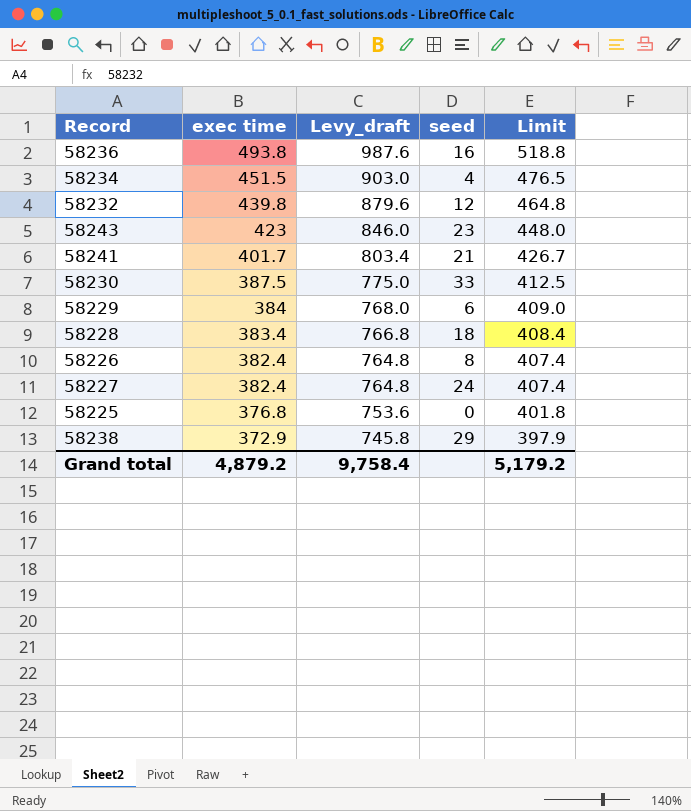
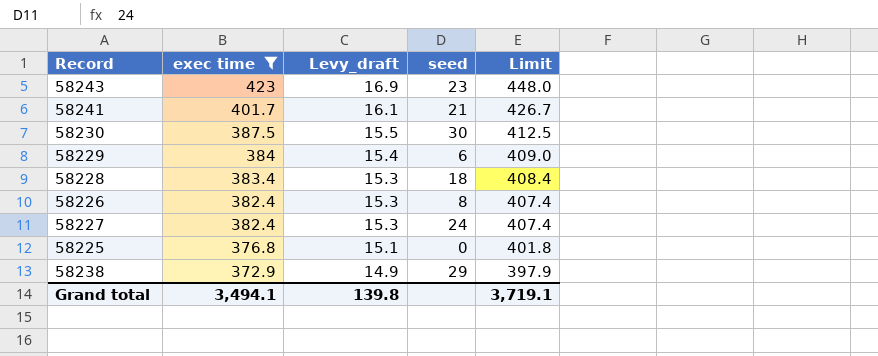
filter: none -> exec time <= 423
column Levy_draft | formula: [exec time] * 2 -> [exec time] * 0.04
58230 | seed: 33 -> 30
Grand total | exec time: 4,879.2 -> 3,494.1
Grand total | Levy_draft: 9,758.4 -> 139.8
Grand total | Limit: 5,179.2 -> 3,719.1

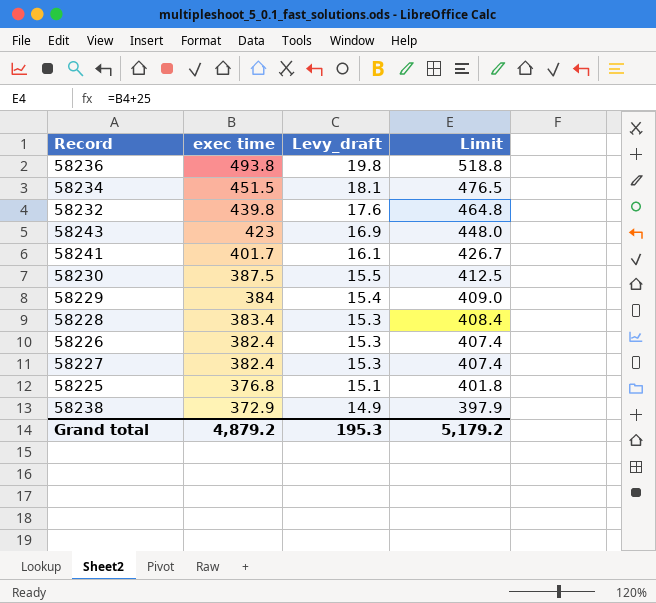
filter: exec time <= 423 -> none
column seed | position: 4 -> none
Grand total | exec time: 3,494.1 -> 4,879.2
Grand total | Levy_draft: 139.8 -> 195.3
Grand total | Limit: 3,719.1 -> 5,179.2

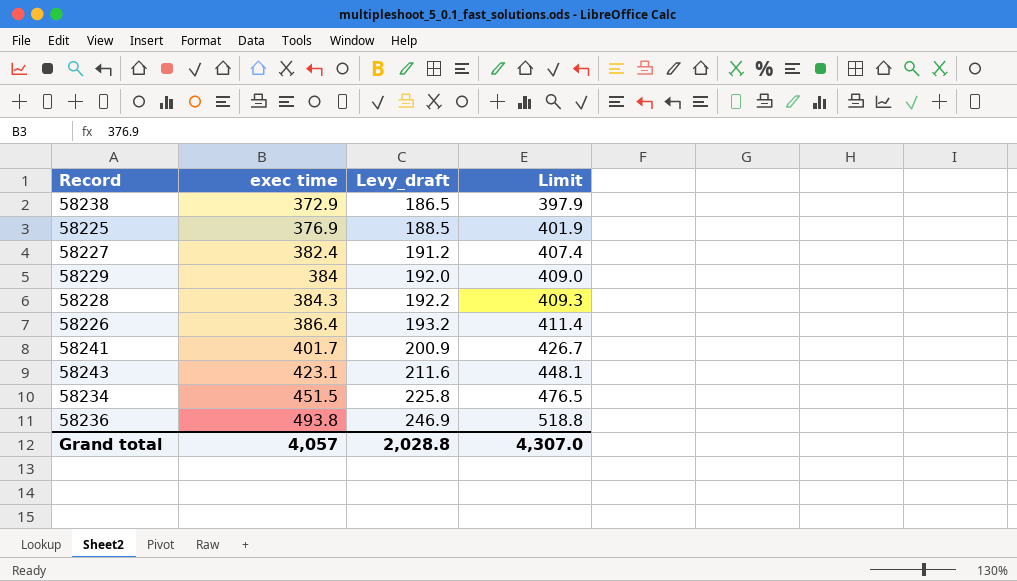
row order: exec time descending -> exec time ascending
column Levy_draft | formula: [exec time] * 0.04 -> [exec time] * 0.5
row 58232: 439.8 | 17.6 | 464.8 -> none
row 58230: 387.5 | 15.5 | 412.5 -> none
58225 | exec time: 376.8 -> 376.9
58225 | Limit: 401.8 -> 401.9
58228 | exec time: 383.4 -> 384.3
58228 | Limit: 408.4 -> 409.3
58226 | exec time: 382.4 -> 386.4
58226 | Limit: 407.4 -> 411.4
58243 | exec time: 423 -> 423.1
58243 | Limit: 448.0 -> 448.1
Grand total | exec time: 4,879.2 -> 4,057
Grand total | Levy_draft: 195.3 -> 2,028.8
Grand total | Limit: 5,179.2 -> 4,307.0

